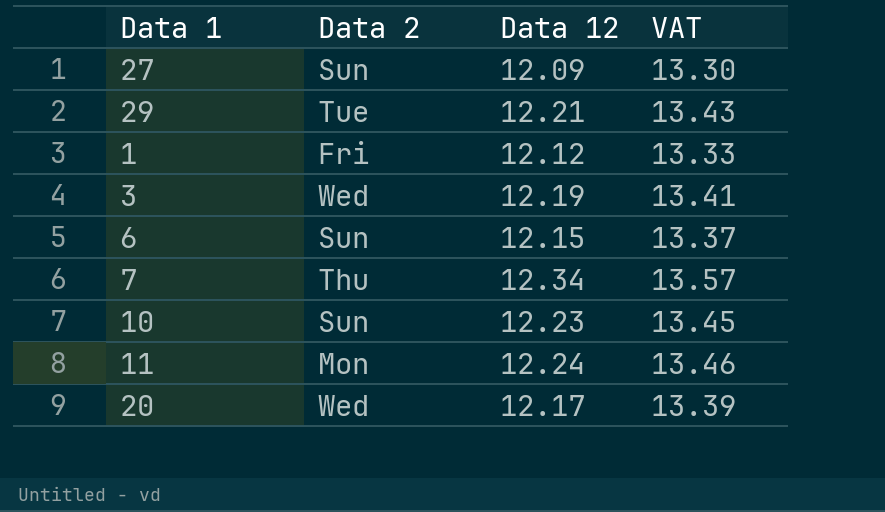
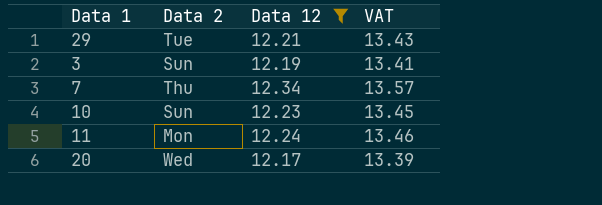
filter: none -> Data 12 >= 12.17
3 | Data 2: Wed -> Sun

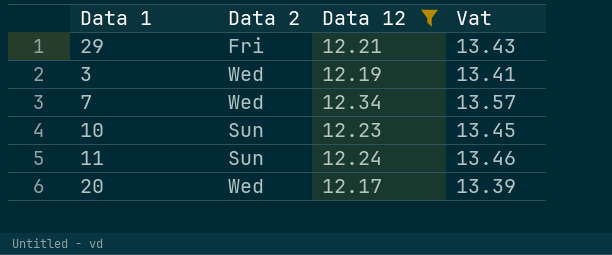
column name: VAT -> Vat
29 | Data 2: Tue -> Fri
3 | Data 2: Sun -> Wed
7 | Data 2: Thu -> Wed
11 | Data 2: Mon -> Sun

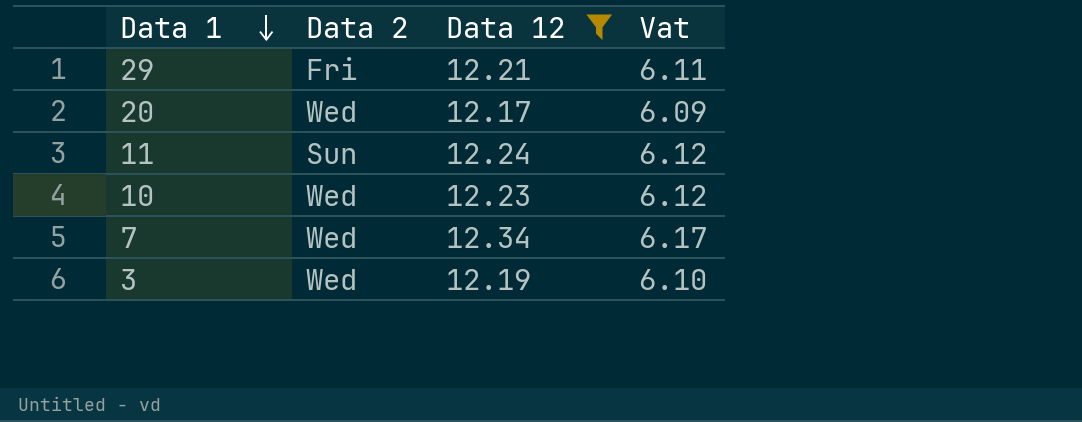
row order: none -> Data 1 descending
column Vat | formula: [Data 12] * 1.1 -> [Data 12] * 0.5
10 | Data 2: Sun -> Wed

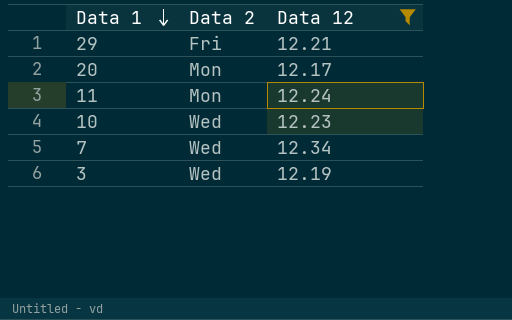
column Vat | formula: [Data 12] * 0.5 -> none
20 | Data 2: Wed -> Mon
11 | Data 2: Sun -> Mon

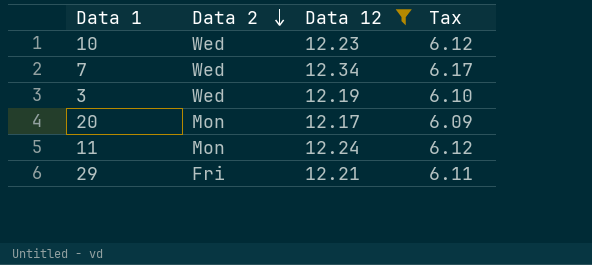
row order: Data 1 descending -> Data 2 descending
column Tax | formula: none -> [Data 12] * 0.5

